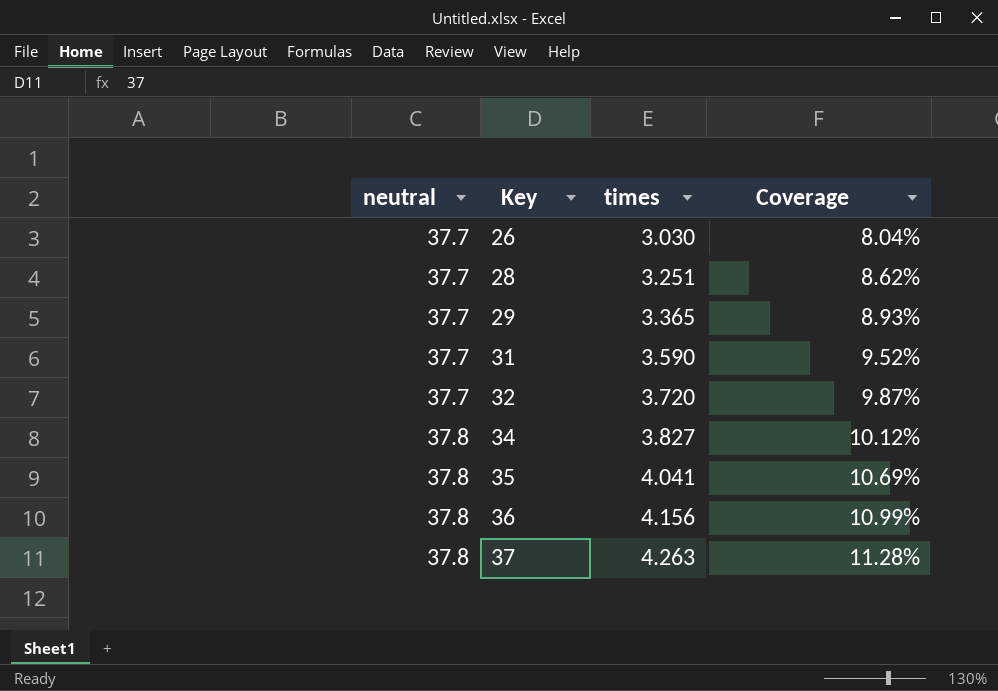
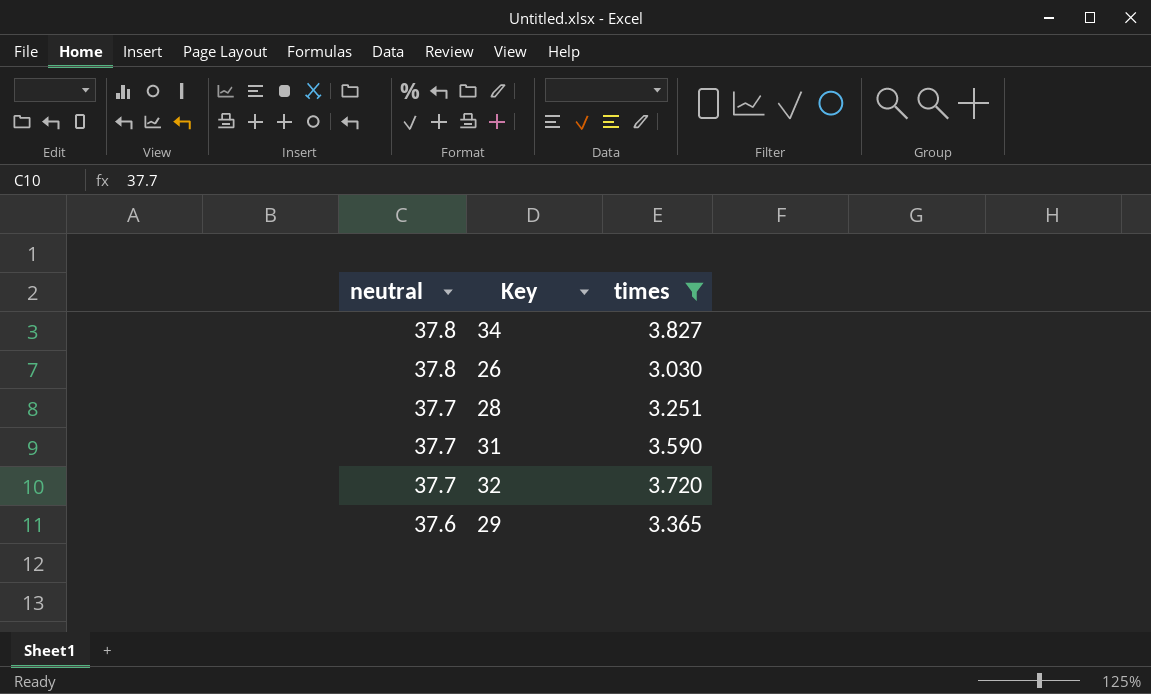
filter: none -> times <= 3.827
row order: neutral ascending -> neutral descending
column Coverage | formula: [times] / [neutral] -> none
26 | neutral: 37.7 -> 37.8
29 | neutral: 37.7 -> 37.6

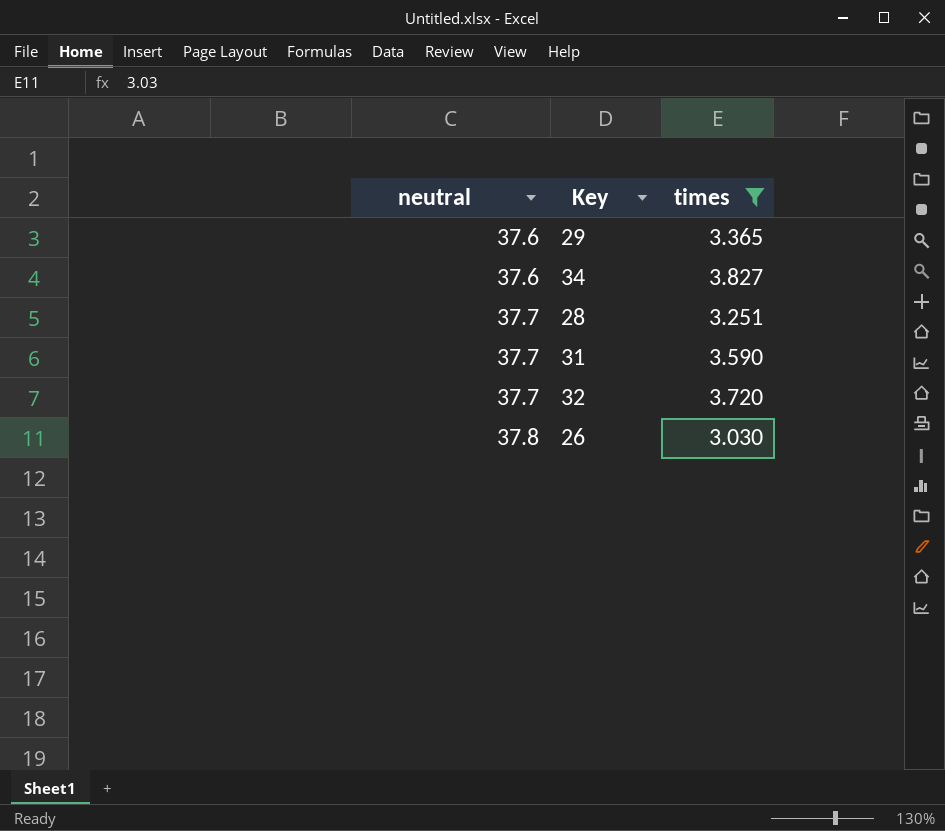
row order: neutral descending -> neutral ascending
34 | neutral: 37.8 -> 37.6

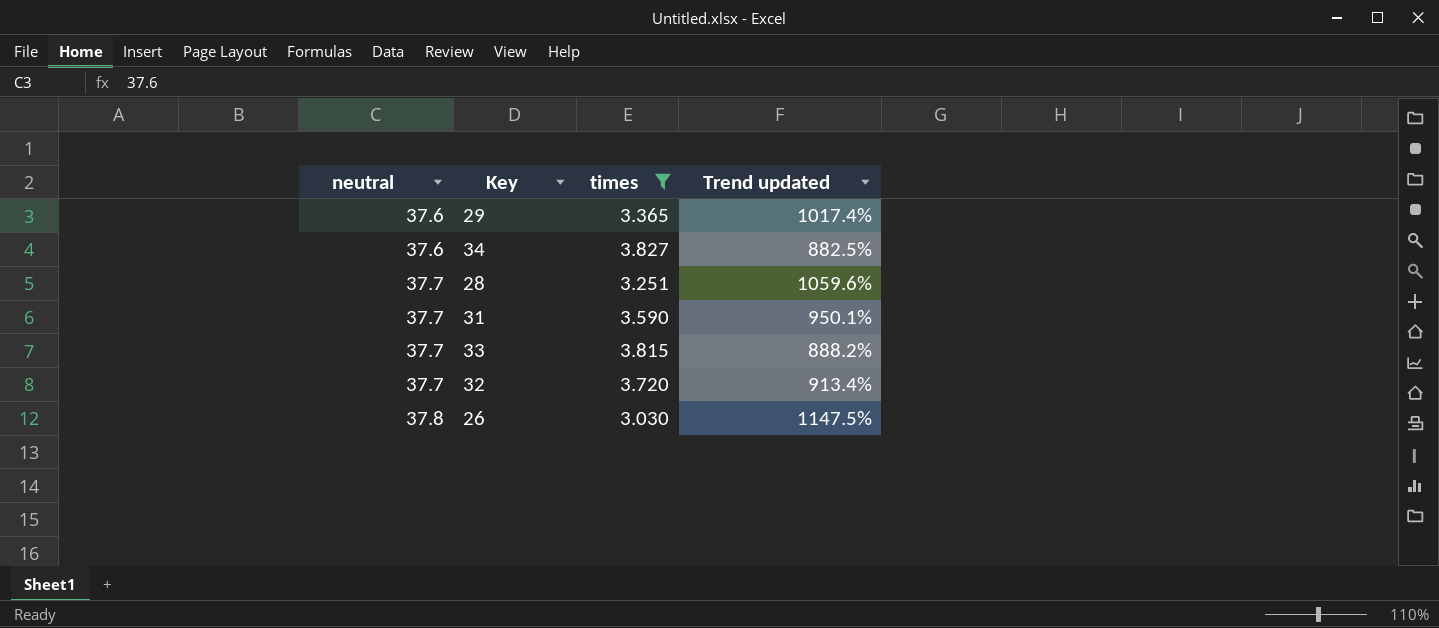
column Trend updated | formula: none -> ([neutral] - [times]) / [times]
row 33: none -> 37.7 | 3.815 | 888.2%

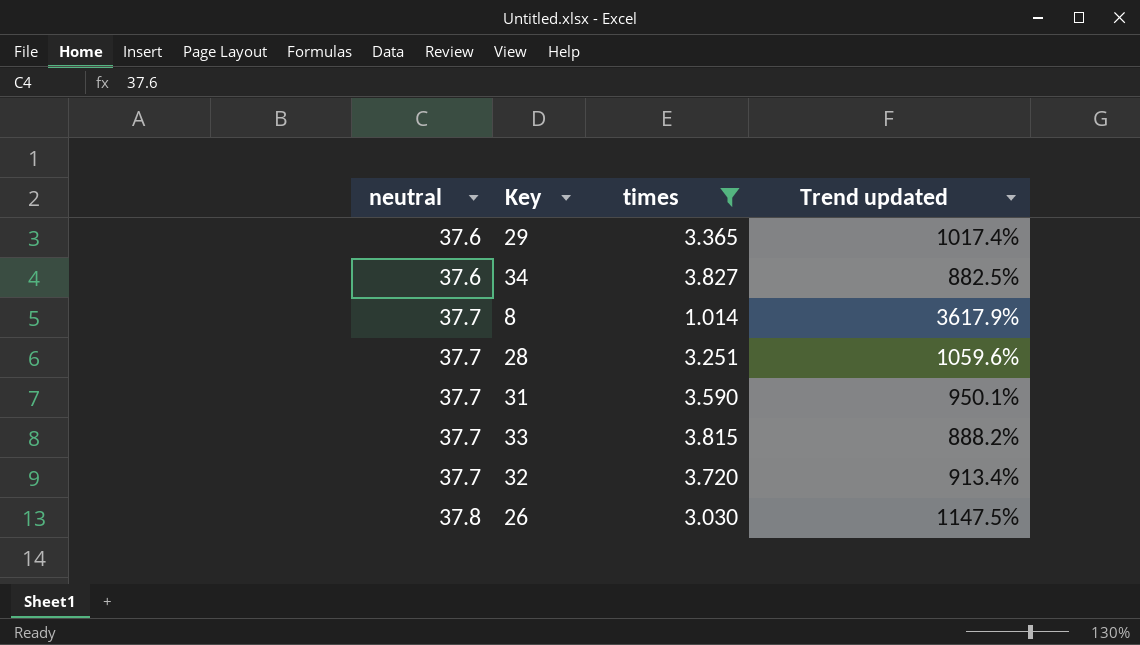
row 8: none -> 37.7 | 1.014 | 3617.9%

